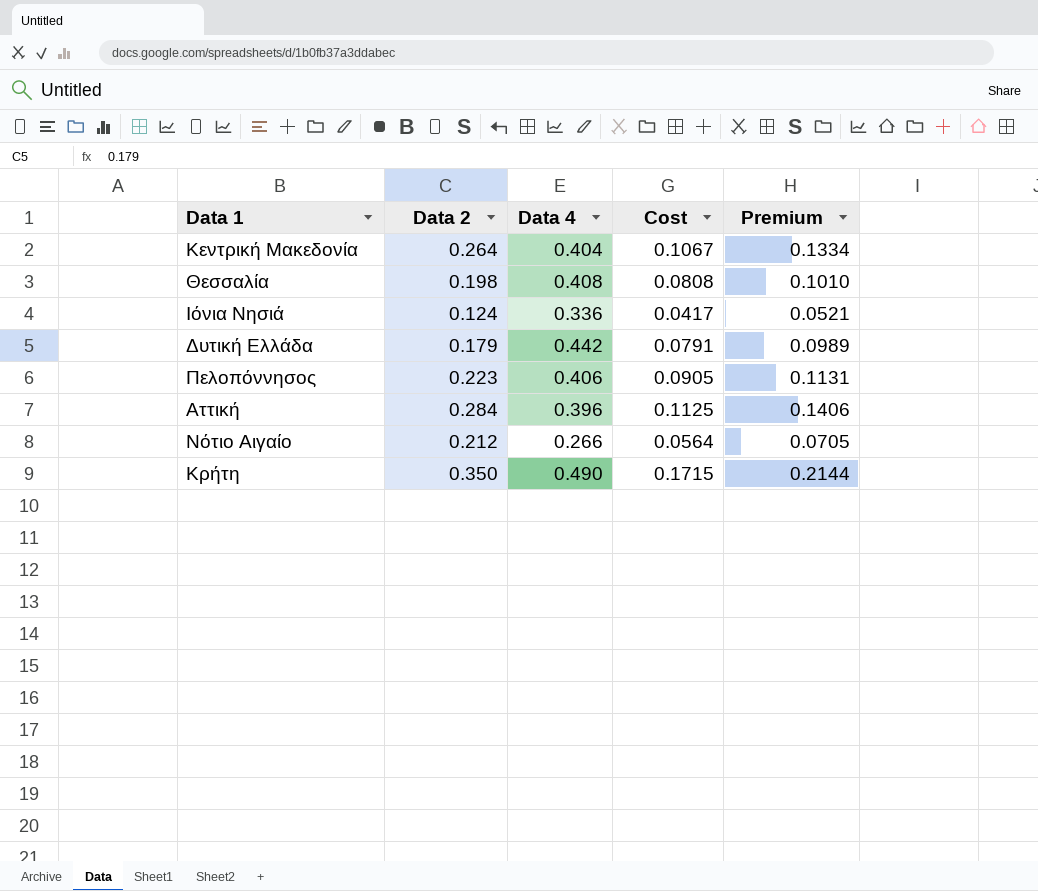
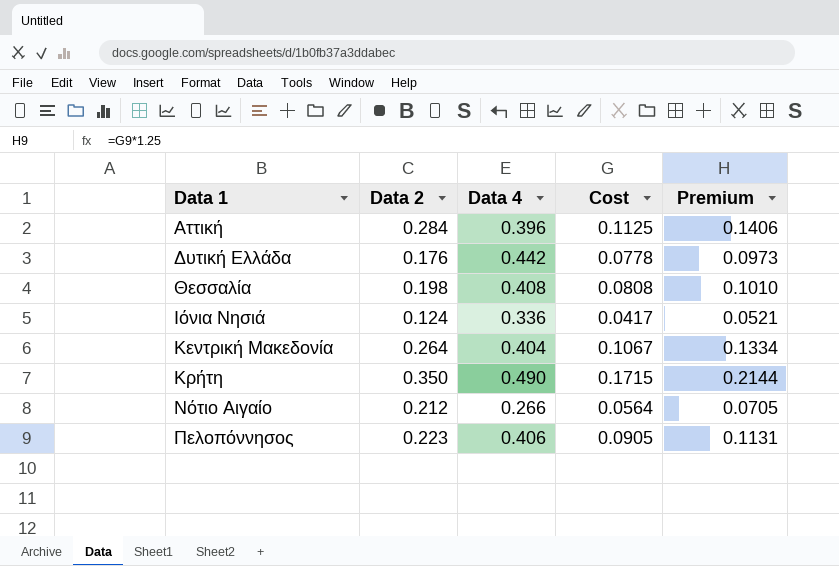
row order: none -> Data 1 ascending
Δυτική Ελλάδα | Data 2: 0.179 -> 0.176
Δυτική Ελλάδα | Cost: 0.0791 -> 0.0778
Δυτική Ελλάδα | Premium: 0.0989 -> 0.0973

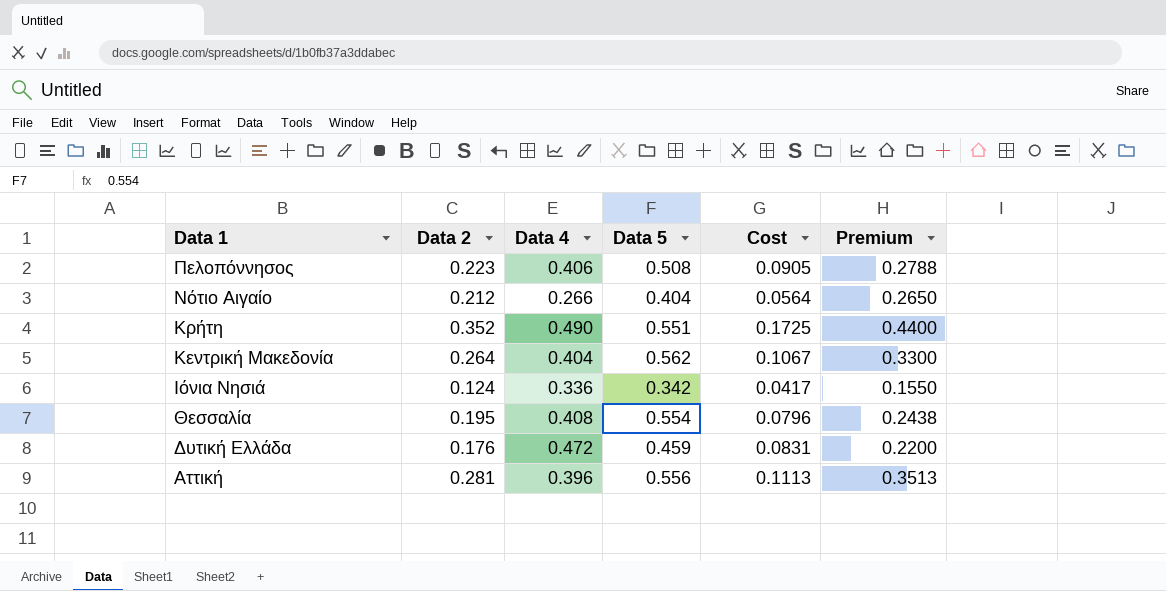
row order: Data 1 ascending -> Data 1 descending
column Data 5 | position: none -> 4
column Premium | formula: [Cost] * 1.25 -> [Data 2] * 1.25
Κρήτη | Data 2: 0.350 -> 0.352
Κρήτη | Cost: 0.1715 -> 0.1725
Θεσσαλία | Data 2: 0.198 -> 0.195
Θεσσαλία | Cost: 0.0808 -> 0.0796
Δυτική Ελλάδα | Data 4: 0.442 -> 0.472
Δυτική Ελλάδα | Cost: 0.0778 -> 0.0831
Αττική | Data 2: 0.284 -> 0.281
Αττική | Cost: 0.1125 -> 0.1113

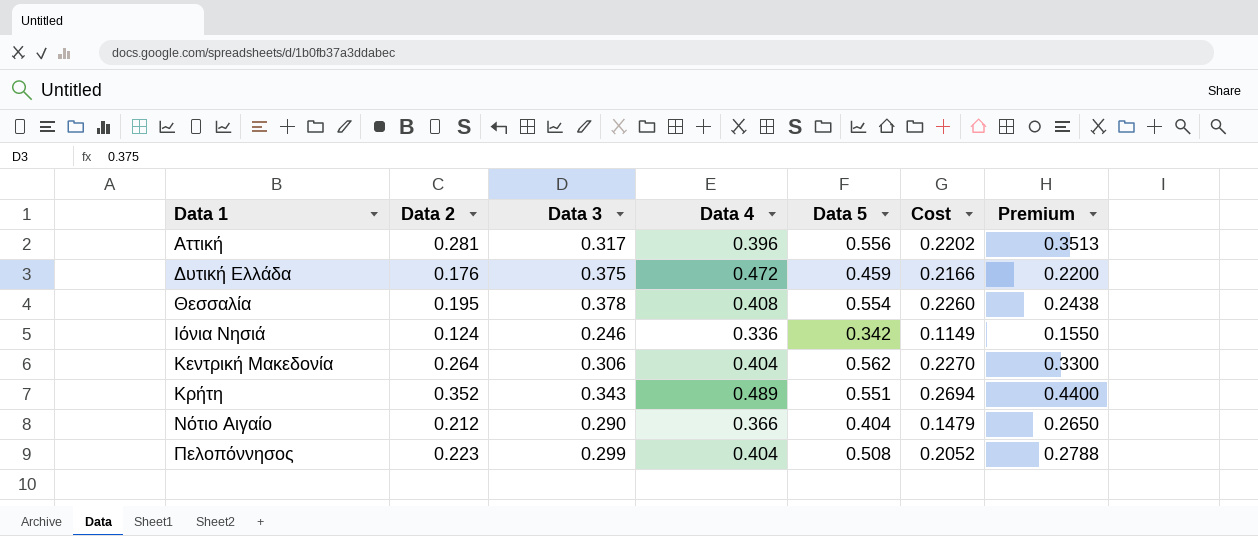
row order: Data 1 descending -> Data 1 ascending
column Data 3 | position: none -> 3
column Cost | formula: [Data 2] * [Data 4] -> [Data 4] * [Data 5]
Κρήτη | Data 4: 0.490 -> 0.489
Νότιο Αιγαίο | Data 4: 0.266 -> 0.366
Πελοπόννησος | Data 4: 0.406 -> 0.404

